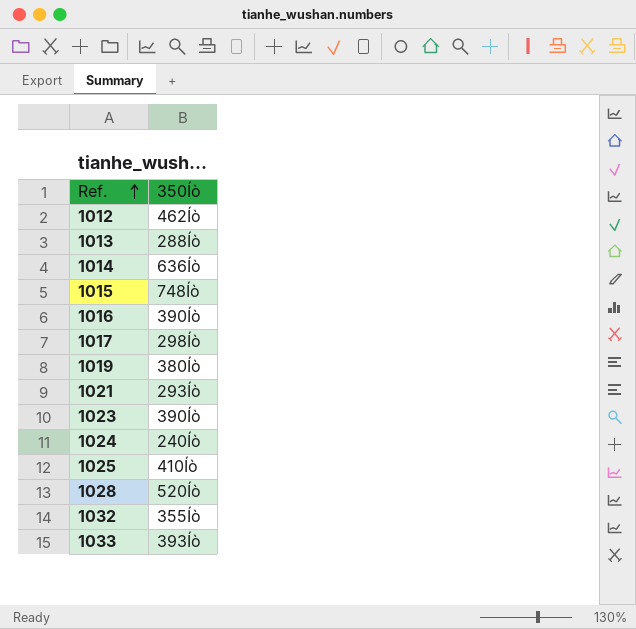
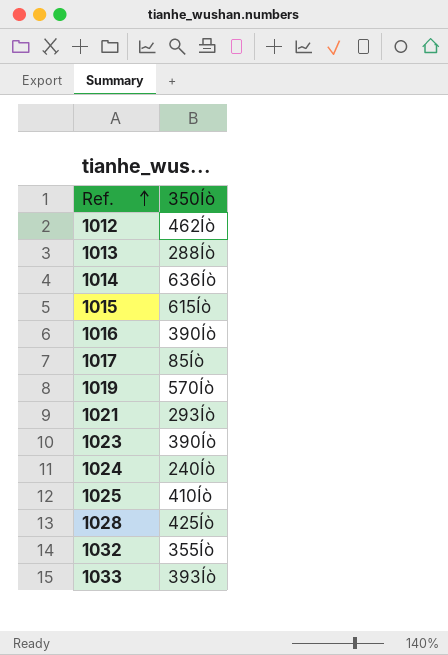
1015 | 350Íò: 748Íò -> 615Íò
1017 | 350Íò: 298Íò -> 85Íò
1019 | 350Íò: 380Íò -> 570Íò
1028 | 350Íò: 520Íò -> 425Íò

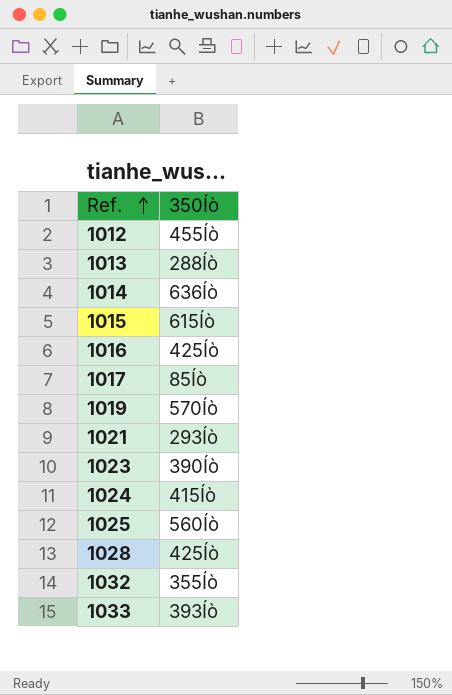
1012 | 350Íò: 462Íò -> 455Íò
1016 | 350Íò: 390Íò -> 425Íò
1024 | 350Íò: 240Íò -> 415Íò
1025 | 350Íò: 410Íò -> 560Íò

